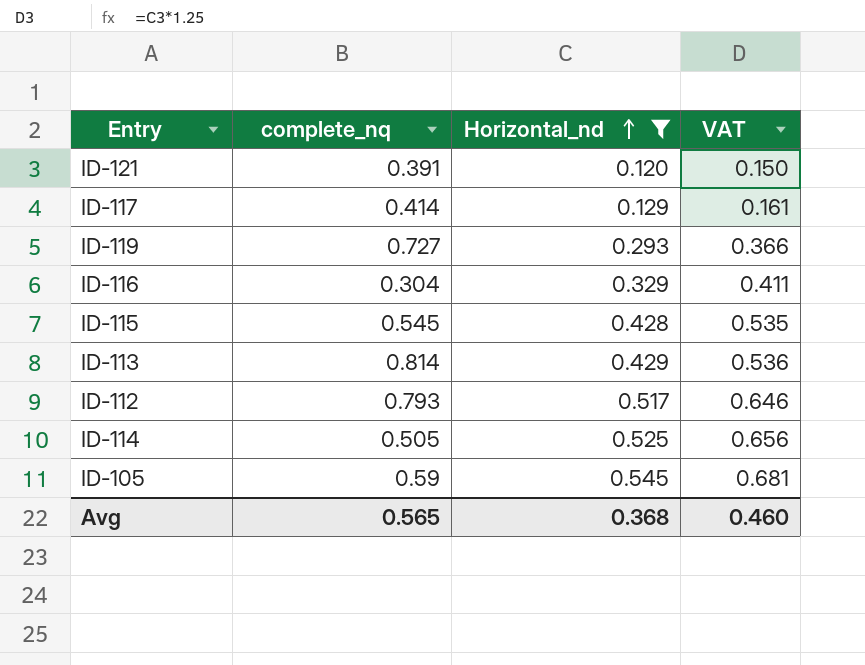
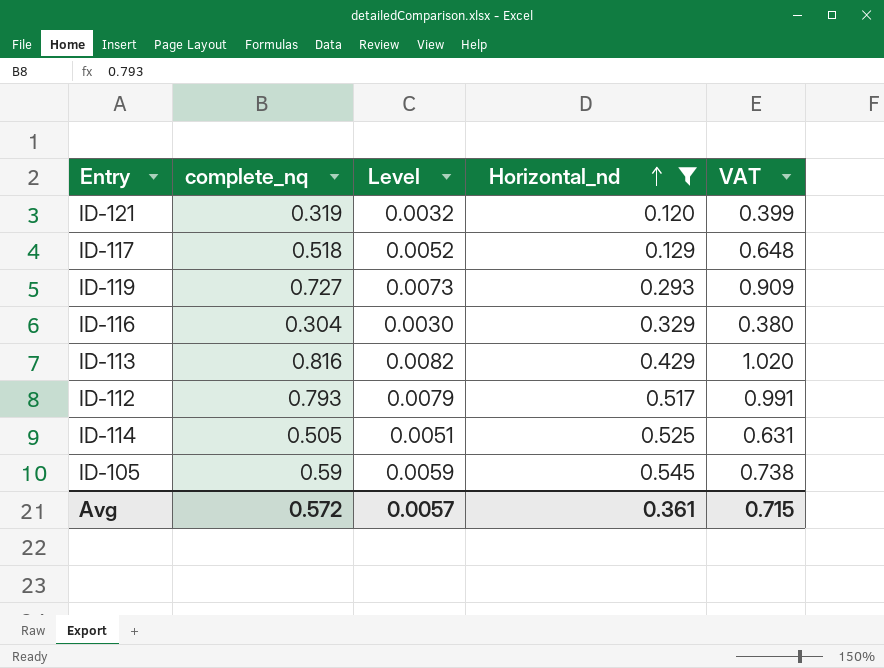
column Level | formula: none -> [complete_nq] * 0.01
column VAT | formula: [Horizontal_nd] * 1.25 -> [complete_nq] * 1.25
row ID-115: 0.545 | 0.428 | 0.535 -> none
ID-121 | complete_nq: 0.391 -> 0.319
ID-117 | complete_nq: 0.414 -> 0.518
ID-113 | complete_nq: 0.814 -> 0.816
Avg | complete_nq: 0.565 -> 0.572
Avg | Horizontal_nd: 0.368 -> 0.361
Avg | VAT: 0.460 -> 0.715

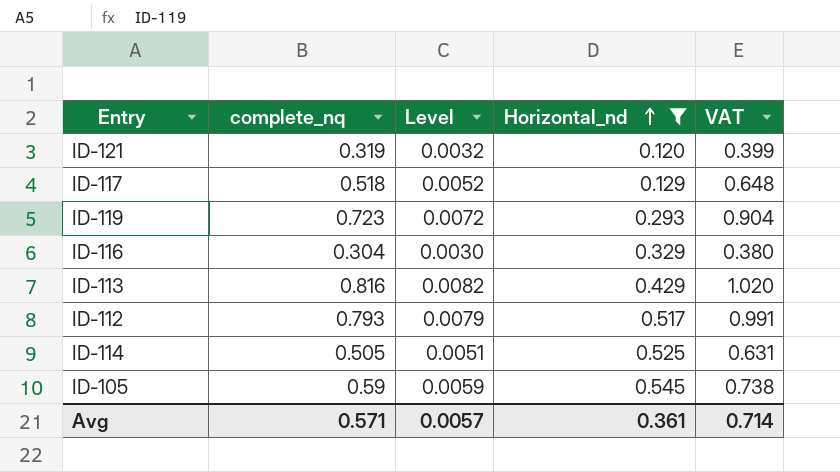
ID-119 | complete_nq: 0.727 -> 0.723
ID-119 | Level: 0.0073 -> 0.0072
ID-119 | VAT: 0.909 -> 0.904
Avg | complete_nq: 0.572 -> 0.571
Avg | VAT: 0.715 -> 0.714

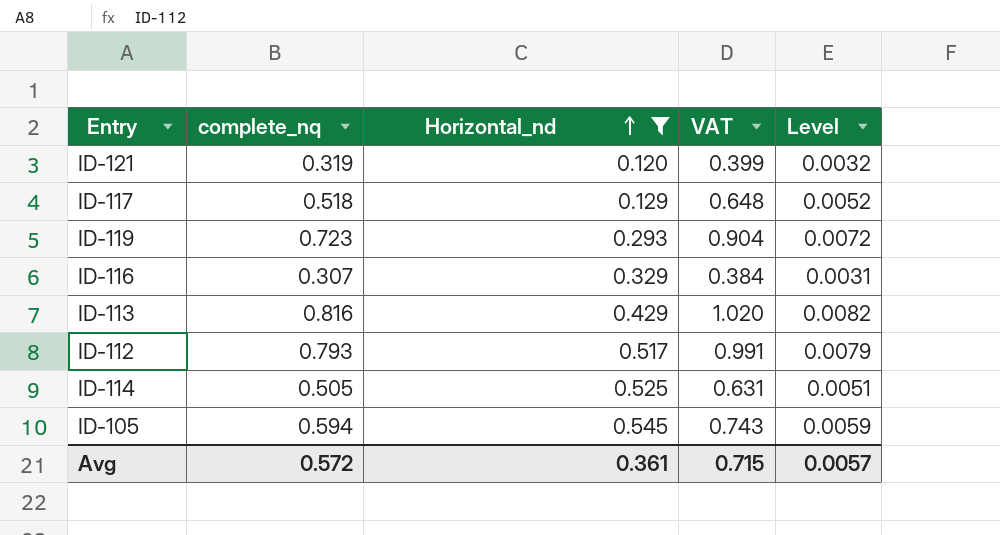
column Level | position: 3 -> 5
ID-116 | complete_nq: 0.304 -> 0.307
ID-116 | VAT: 0.380 -> 0.384
ID-116 | Level: 0.0030 -> 0.0031
ID-105 | complete_nq: 0.59 -> 0.594
ID-105 | VAT: 0.738 -> 0.743
Avg | complete_nq: 0.571 -> 0.572
Avg | VAT: 0.714 -> 0.715

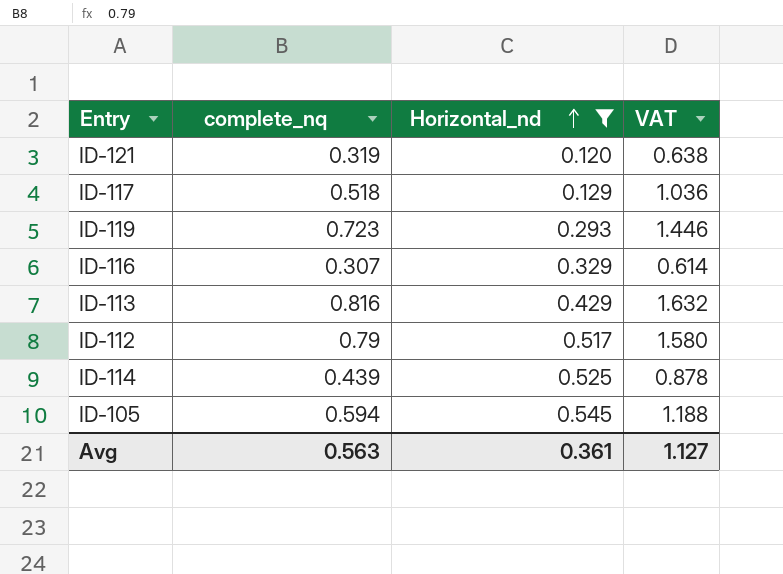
column Level | formula: [complete_nq] * 0.01 -> none
column VAT | formula: [complete_nq] * 1.25 -> [complete_nq] * 2
ID-112 | complete_nq: 0.793 -> 0.79
ID-114 | complete_nq: 0.505 -> 0.439
Avg | complete_nq: 0.572 -> 0.563
Avg | VAT: 0.715 -> 1.127

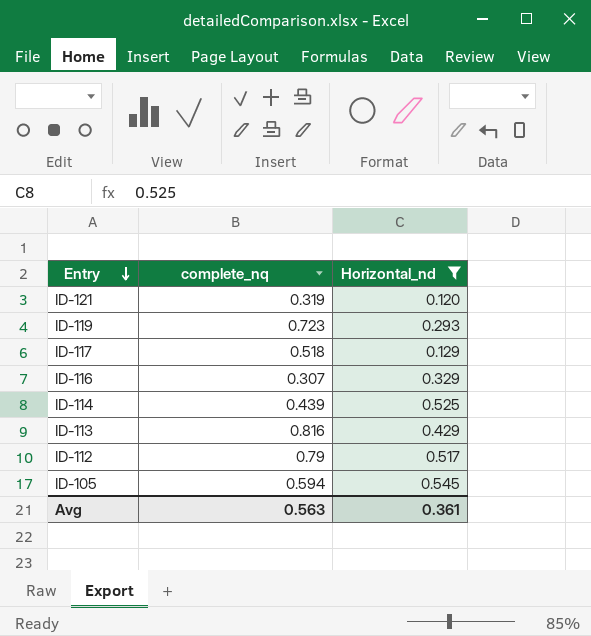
row order: Horizontal_nd ascending -> Entry descending
column VAT | formula: [complete_nq] * 2 -> none

